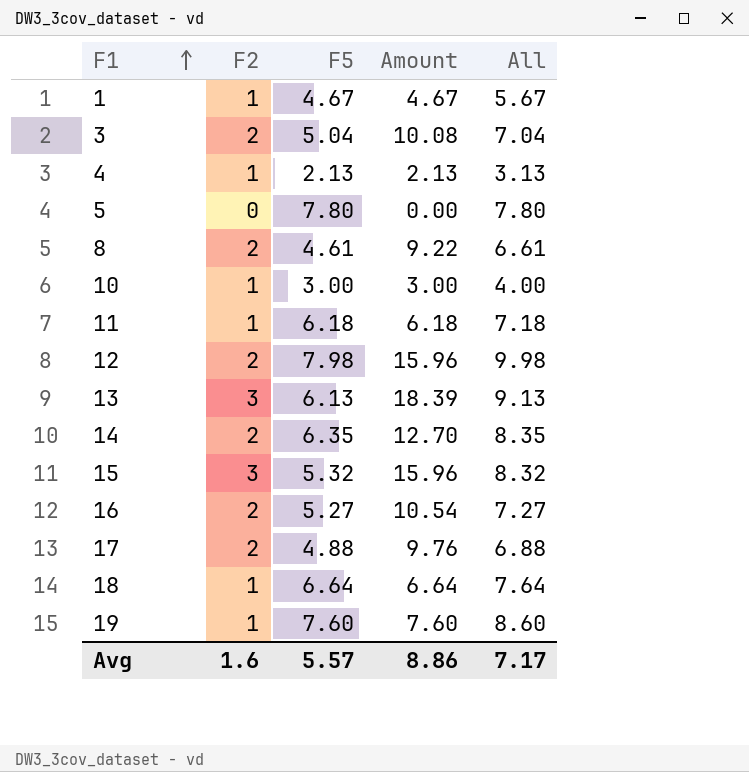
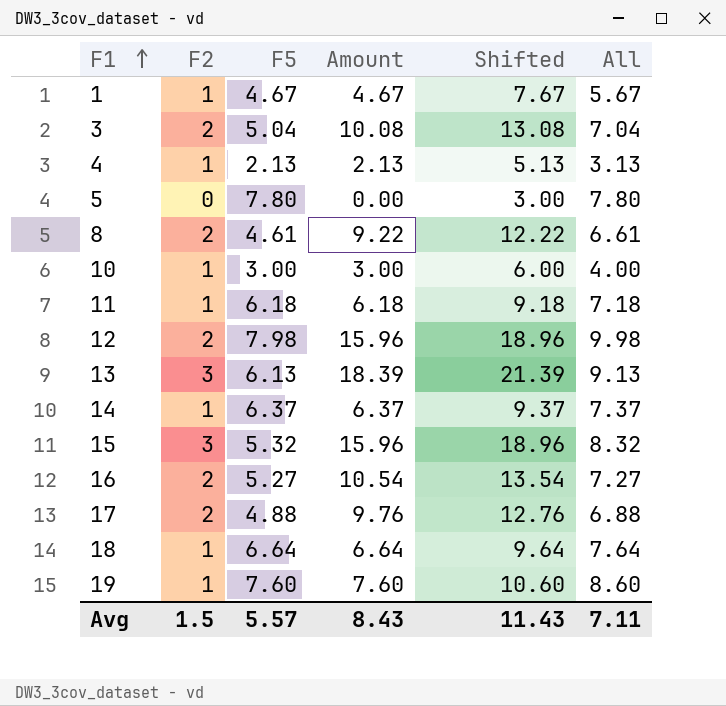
column Shifted | formula: none -> [Amount] + 3
14 | F2: 2 -> 1
14 | F5: 6.35 -> 6.37
14 | Amount: 12.70 -> 6.37
14 | All: 8.35 -> 7.37
Avg | F2: 1.6 -> 1.5
Avg | Amount: 8.86 -> 8.43
Avg | All: 7.17 -> 7.11

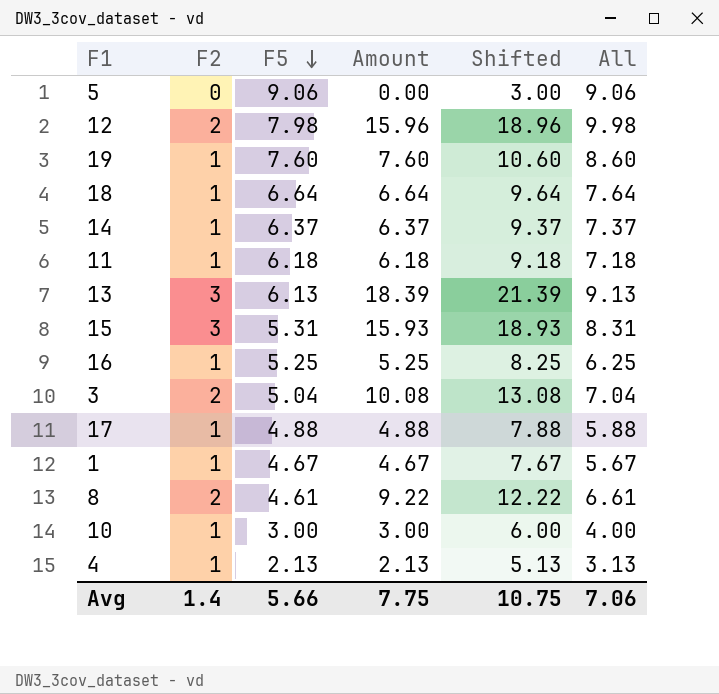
row order: F1 ascending -> F5 descending
5 | F5: 7.80 -> 9.06
5 | All: 7.80 -> 9.06
15 | F5: 5.32 -> 5.31
15 | Amount: 15.96 -> 15.93
15 | Shifted: 18.96 -> 18.93
15 | All: 8.32 -> 8.31
16 | F2: 2 -> 1
16 | F5: 5.27 -> 5.25
16 | Amount: 10.54 -> 5.25
16 | Shifted: 13.54 -> 8.25
16 | All: 7.27 -> 6.25
17 | F2: 2 -> 1
17 | Amount: 9.76 -> 4.88
17 | Shifted: 12.76 -> 7.88
17 | All: 6.88 -> 5.88
Avg | F2: 1.5 -> 1.4
Avg | F5: 5.57 -> 5.66
Avg | Amount: 8.43 -> 7.75
Avg | Shifted: 11.43 -> 10.75
Avg | All: 7.11 -> 7.06

